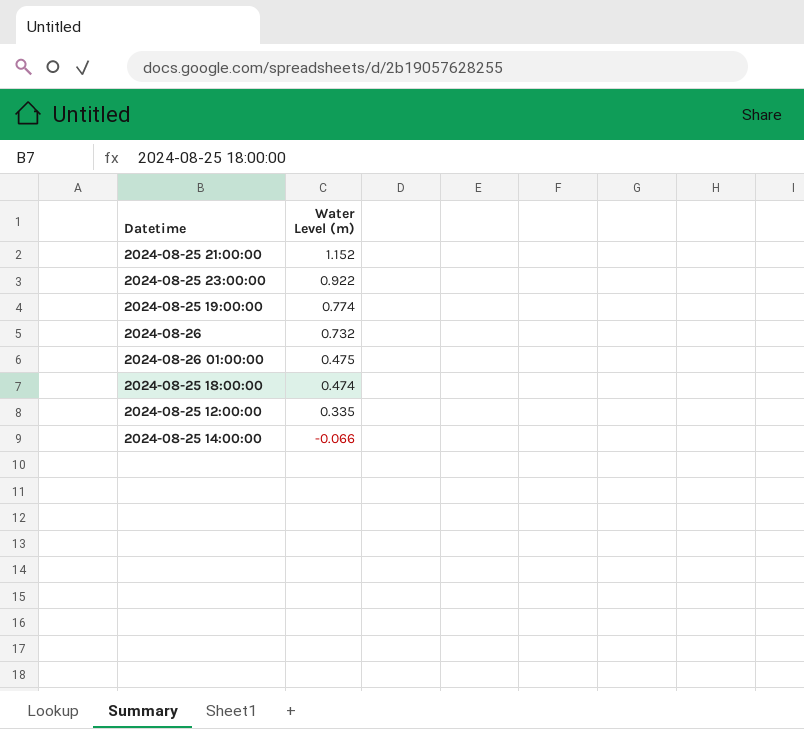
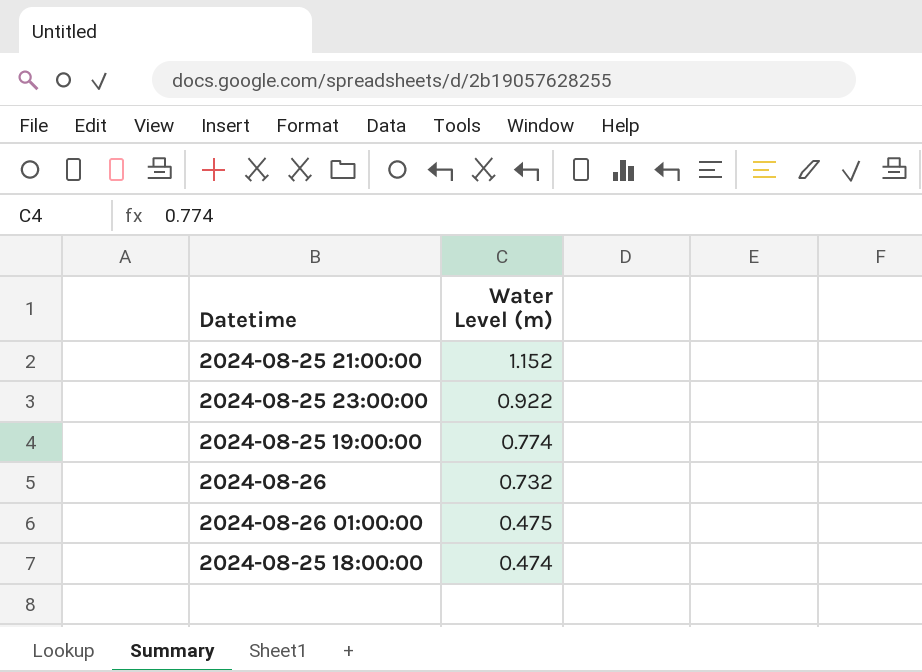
row 2024-08-25 12:00:00: 0.335 -> none
row 2024-08-25 14:00:00: -0.066 -> none

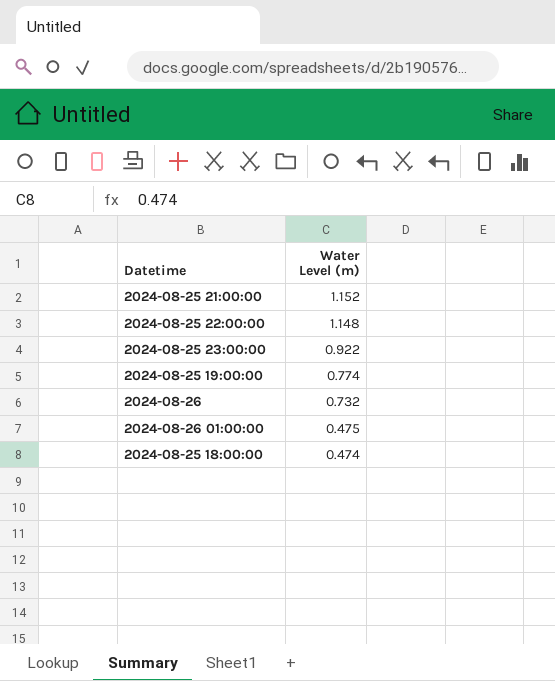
row 2024-08-25 22:00:00: none -> 1.148

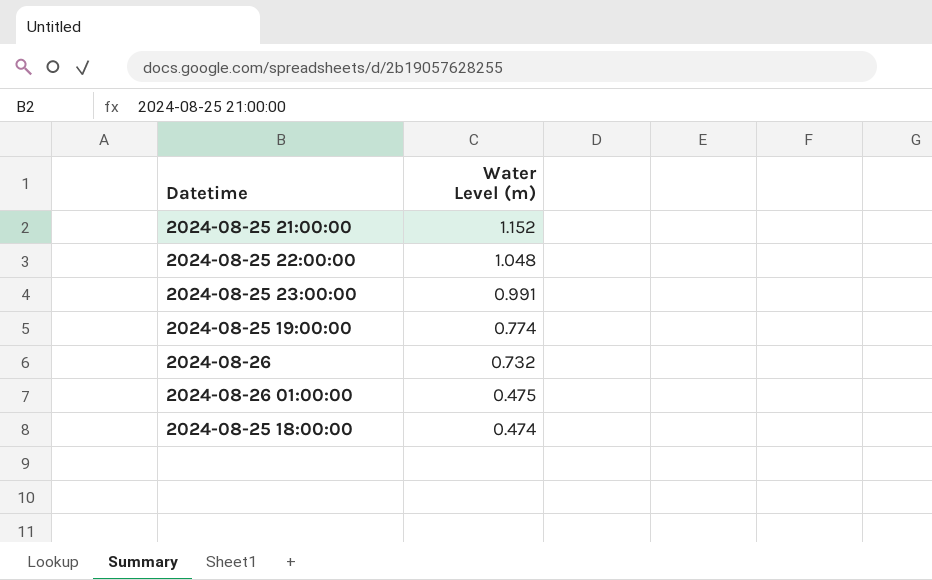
2024-08-25 22:00:00 | Water Level (m): 1.148 -> 1.048
2024-08-25 23:00:00 | Water Level (m): 0.922 -> 0.991

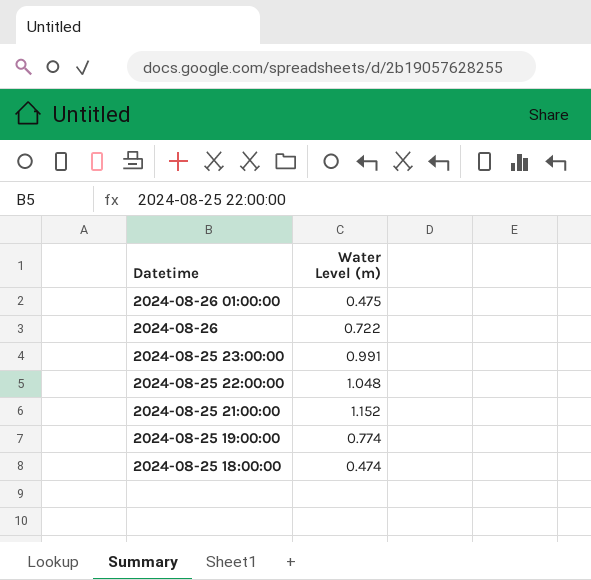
row order: Water Level (m) descending -> Datetime descending
2024-08-26 | Water Level (m): 0.732 -> 0.722

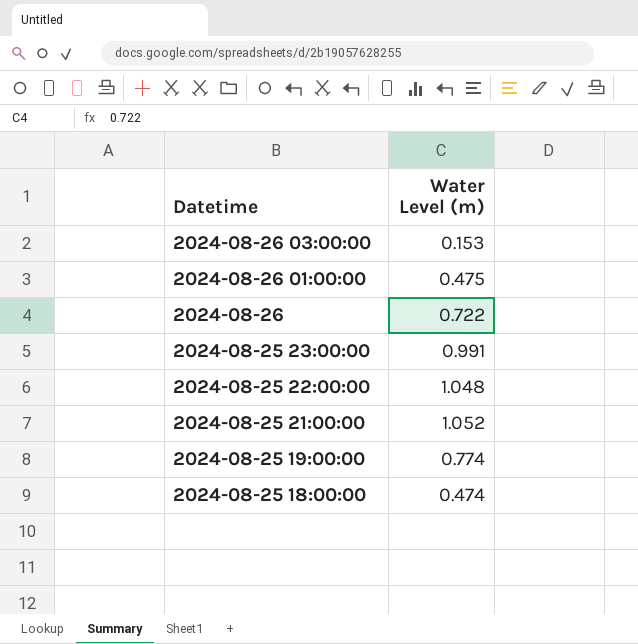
row 2024-08-26 03:00:00: none -> 0.153
2024-08-25 21:00:00 | Water Level (m): 1.152 -> 1.052

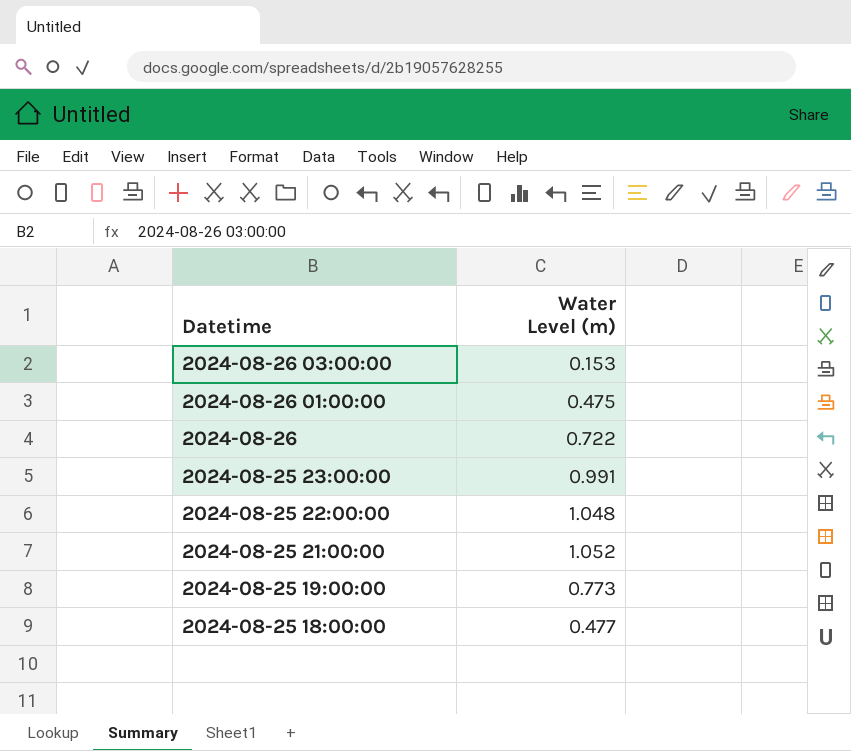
2024-08-25 19:00:00 | Water Level (m): 0.774 -> 0.773
2024-08-25 18:00:00 | Water Level (m): 0.474 -> 0.477

